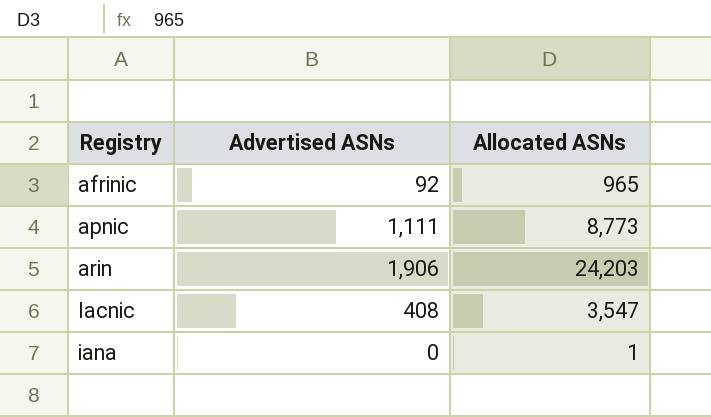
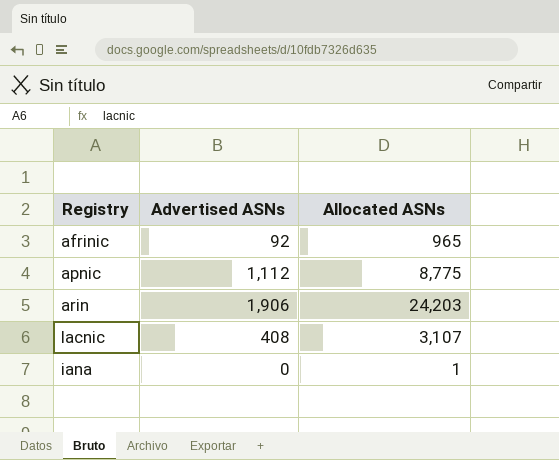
apnic | Advertised ASNs: 1,111 -> 1,112
apnic | Allocated ASNs: 8,773 -> 8,775
lacnic | Allocated ASNs: 3,547 -> 3,107

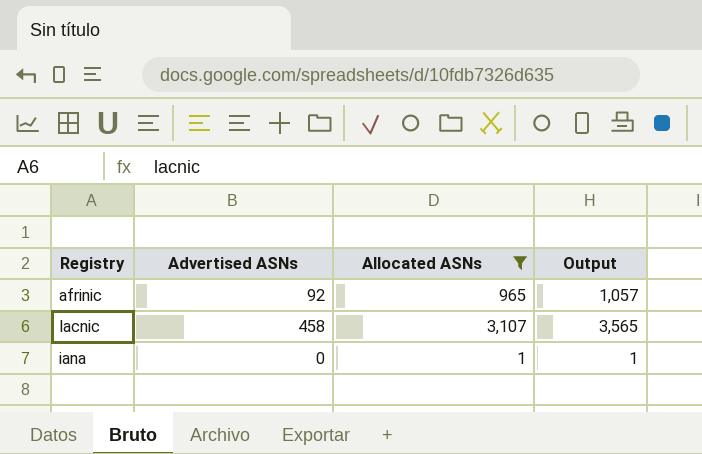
filter: none -> Allocated ASNs <= 3,107
column Output | formula: none -> [Advertised ASNs] + [Allocated ASNs]
lacnic | Advertised ASNs: 408 -> 458

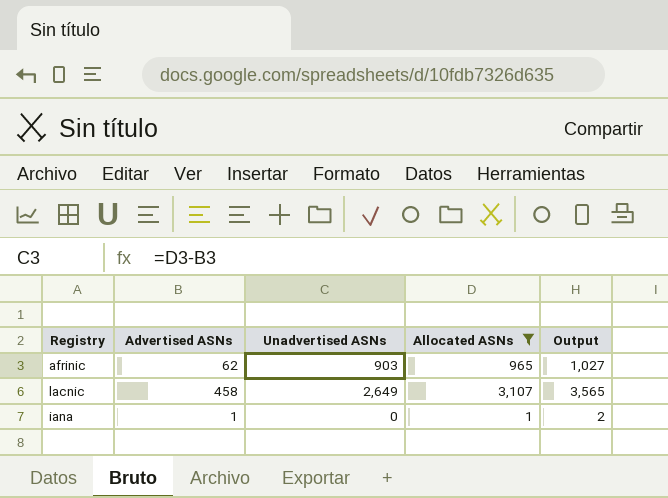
column Unadvertised ASNs | formula: none -> [Allocated ASNs] - [Advertised ASNs]
afrinic | Advertised ASNs: 92 -> 62
afrinic | Output: 1,057 -> 1,027
iana | Advertised ASNs: 0 -> 1
iana | Output: 1 -> 2

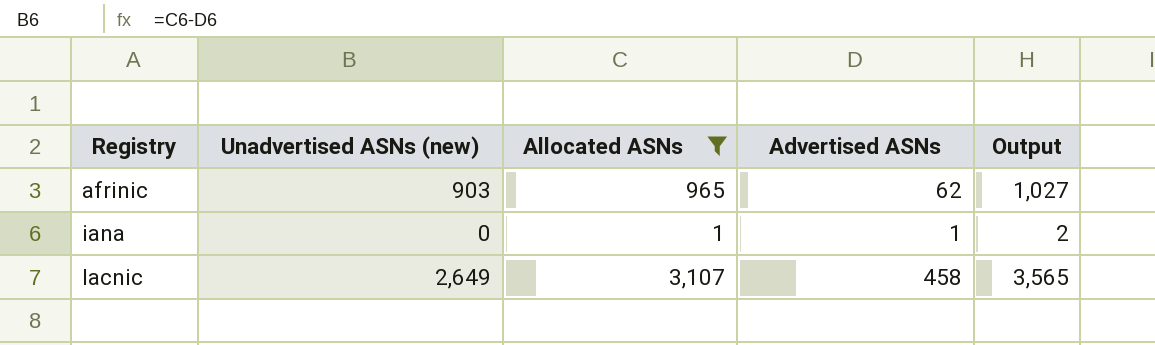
row order: none -> Registry ascending
column name: Unadvertised ASNs -> Unadvertised ASNs (new)
column Advertised ASNs | position: 2 -> 4

